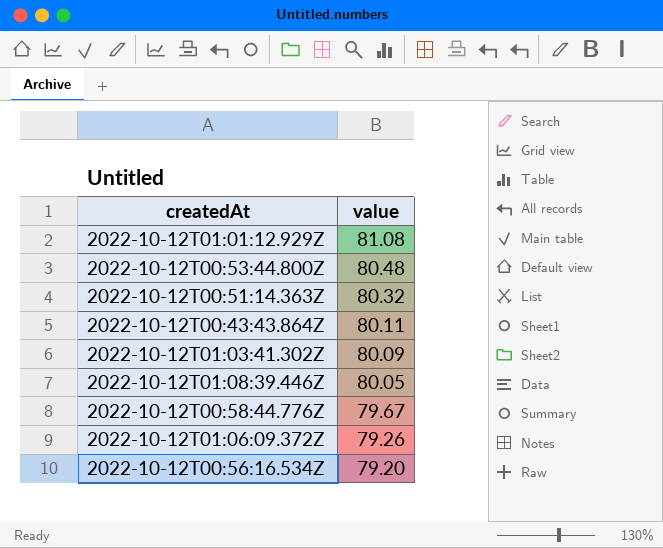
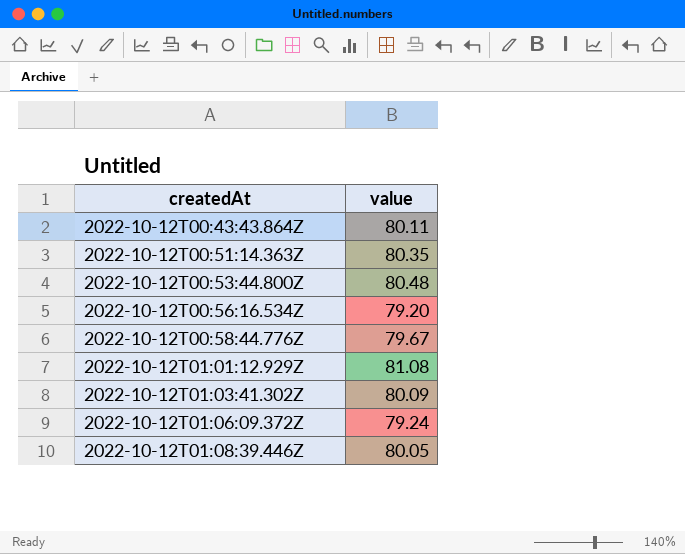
row order: value descending -> createdAt ascending
2022-10-12T00:51:14.363Z | value: 80.32 -> 80.35
2022-10-12T01:06:09.372Z | value: 79.26 -> 79.24

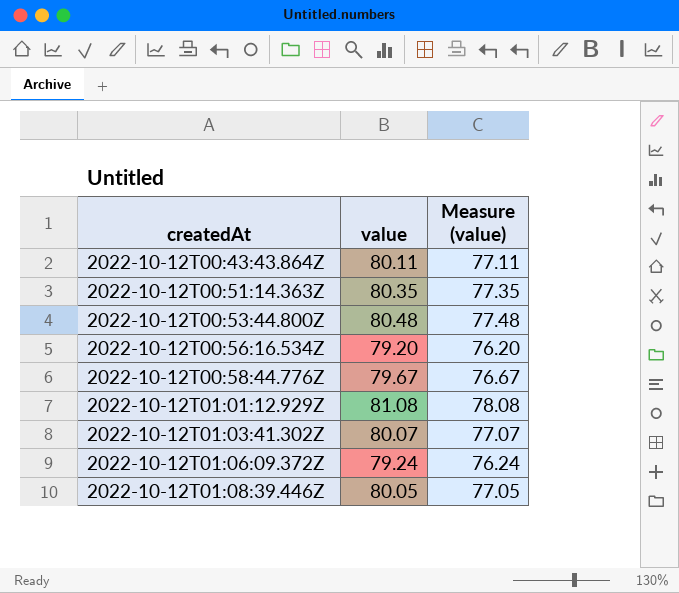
column Measure (value) | formula: none -> [value] - 3
2022-10-12T01:03:41.302Z | value: 80.09 -> 80.07

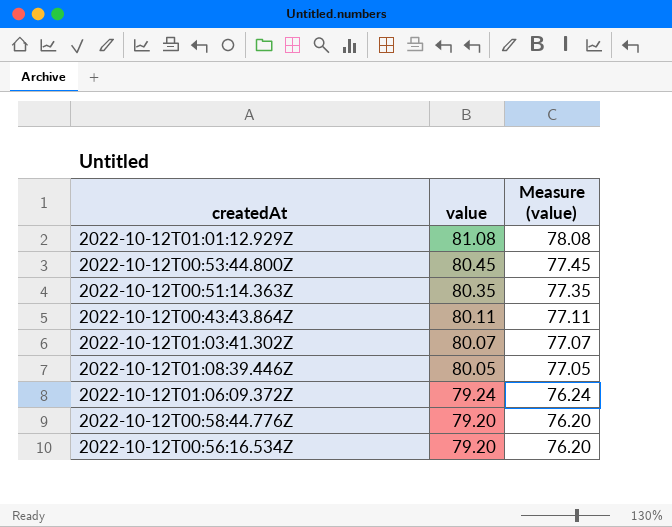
row order: createdAt ascending -> value descending
2022-10-12T00:53:44.800Z | value: 80.48 -> 80.45
2022-10-12T00:53:44.800Z | Measure (value): 77.48 -> 77.45
2022-10-12T00:58:44.776Z | value: 79.67 -> 79.20
2022-10-12T00:58:44.776Z | Measure (value): 76.67 -> 76.20

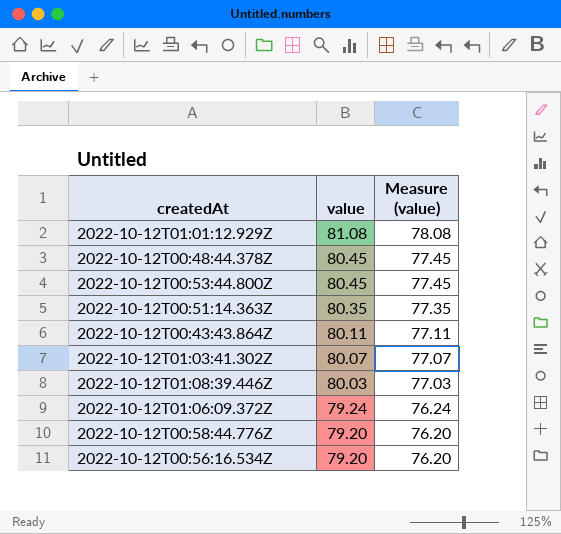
row 2022-10-12T00:48:44.378Z: none -> 80.45 | 77.45
2022-10-12T01:08:39.446Z | value: 80.05 -> 80.03
2022-10-12T01:08:39.446Z | Measure (value): 77.05 -> 77.03

